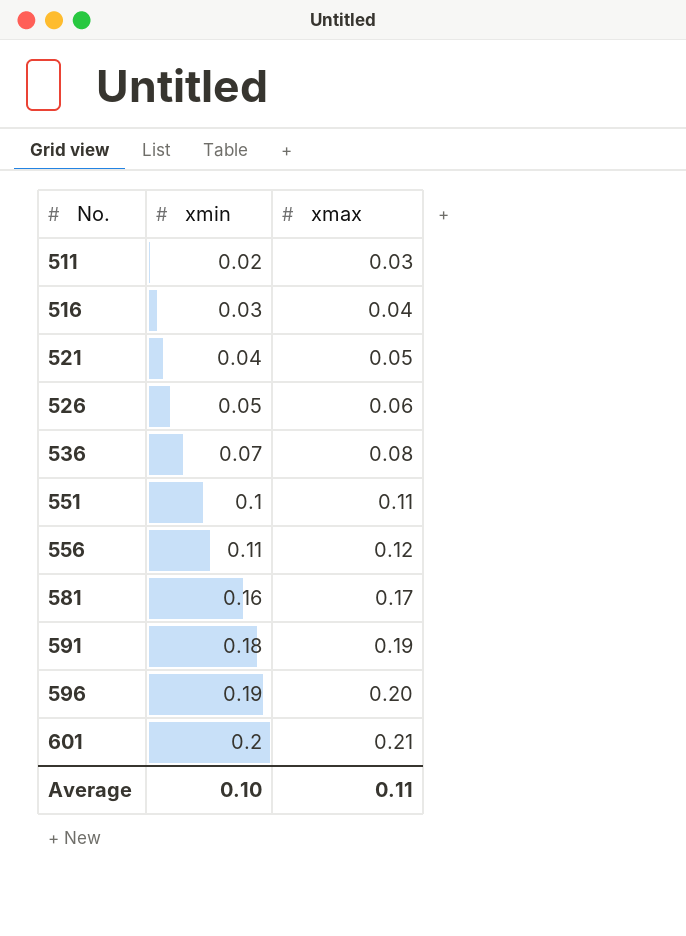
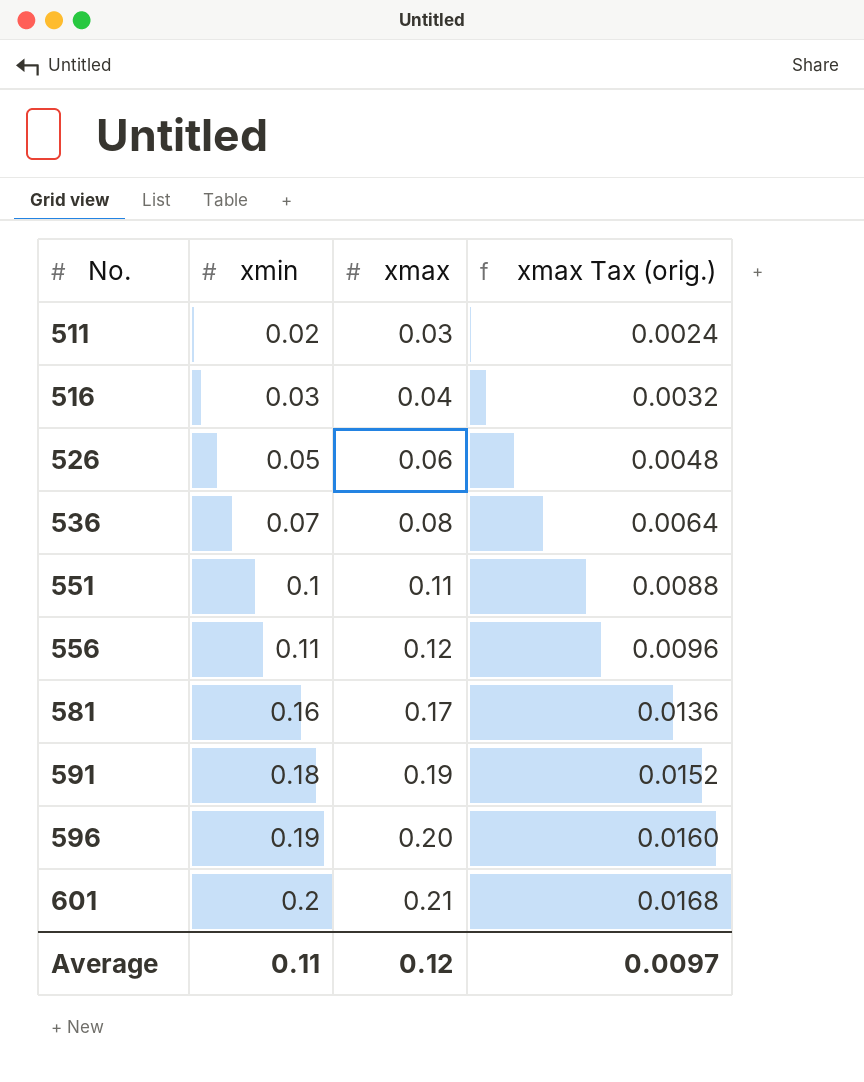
column xmax Tax (orig.) | formula: none -> [xmax] * 0.08
row 521: 0.04 | 0.05 -> none
Average | xmin: 0.10 -> 0.11
Average | xmax: 0.11 -> 0.12

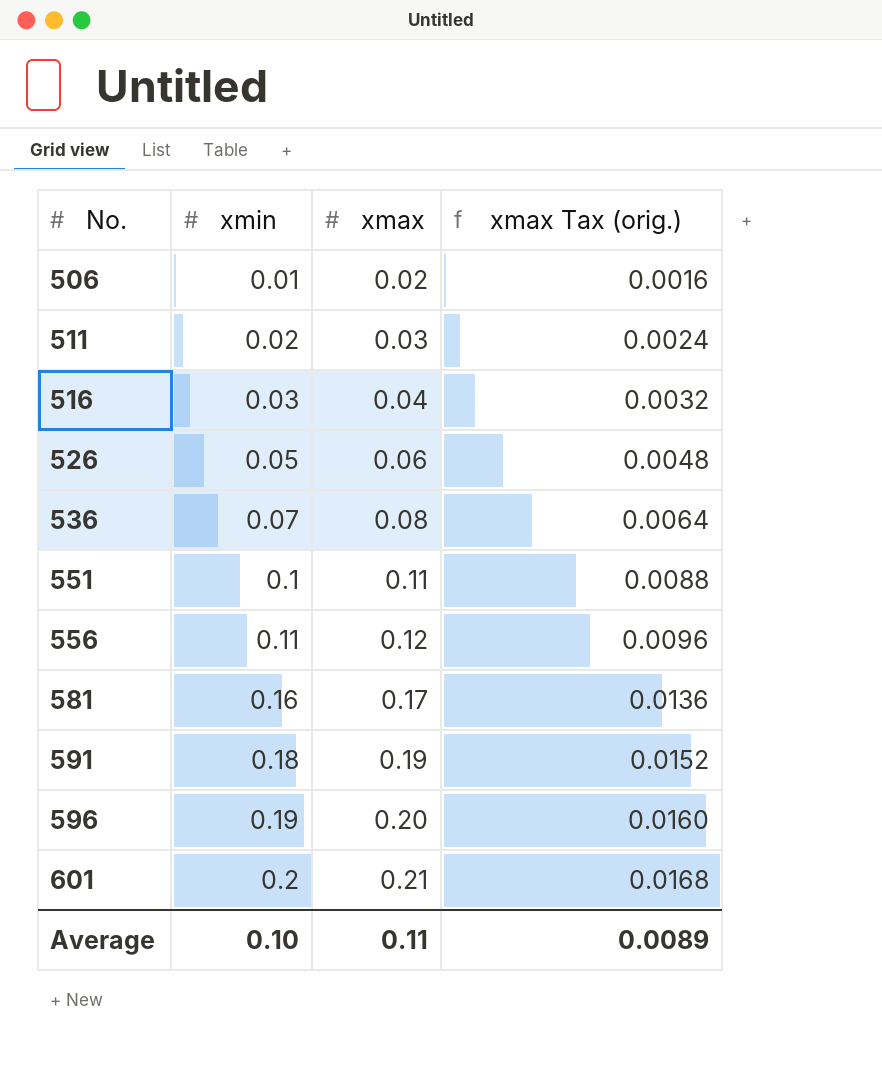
row 506: none -> 0.01 | 0.02 | 0.0016
Average | xmin: 0.11 -> 0.10
Average | xmax: 0.12 -> 0.11
Average | xmax Tax (orig.): 0.0097 -> 0.0089

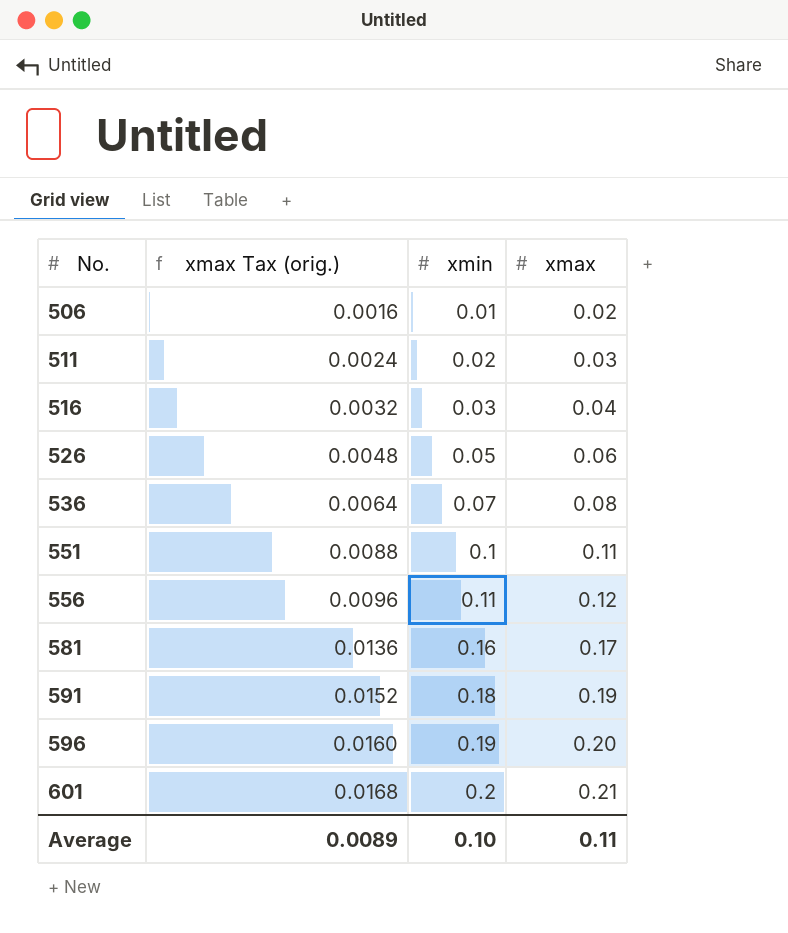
column xmax Tax (orig.) | position: 4 -> 2

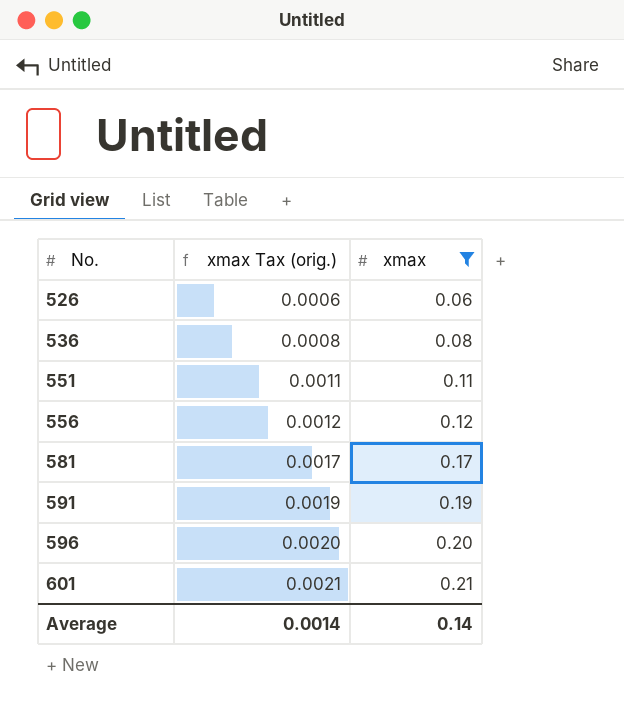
filter: none -> xmax >= 0.06
column xmin | position: 3 -> none
column xmax Tax (orig.) | formula: [xmax] * 0.08 -> [xmax] * 0.01
Average | xmax Tax (orig.): 0.0089 -> 0.0014
Average | xmax: 0.11 -> 0.14

